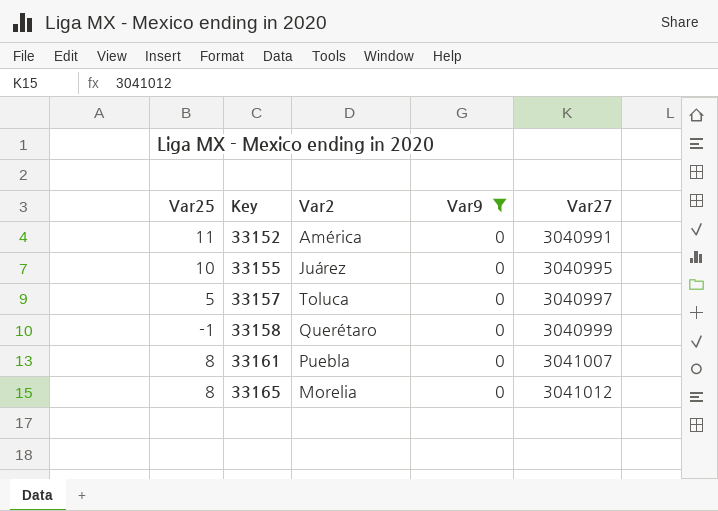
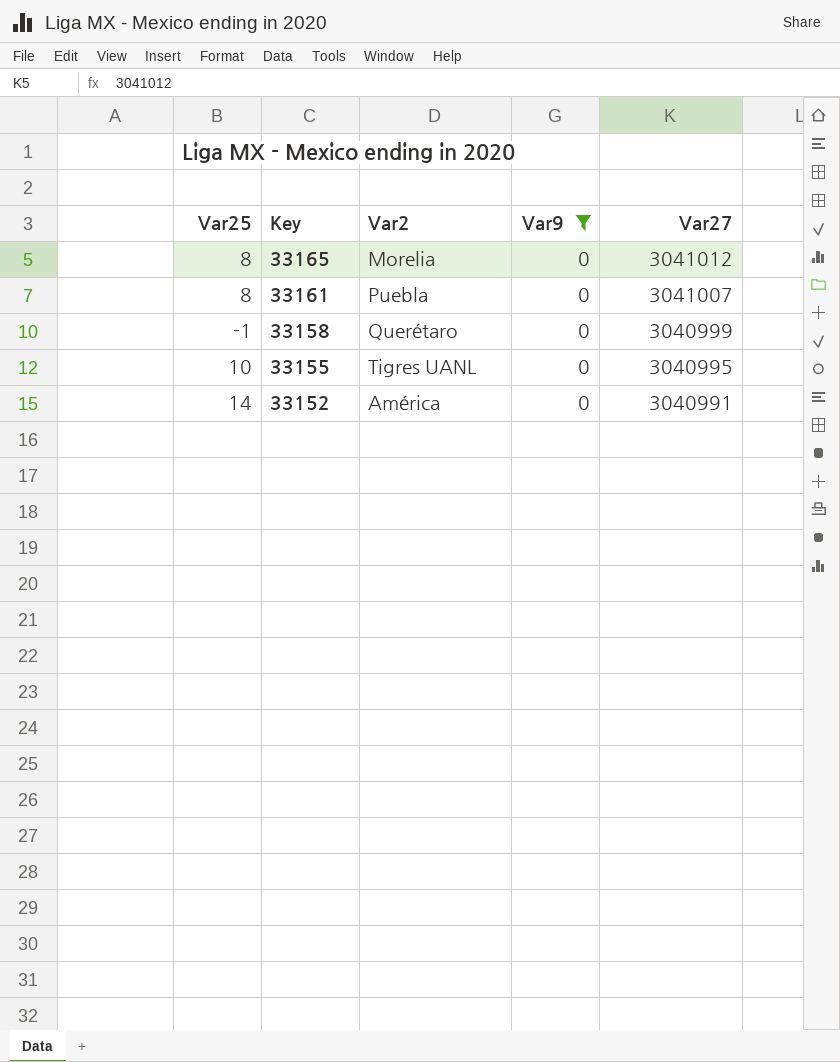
row order: Key ascending -> Key descending
row 33157: 5 | Toluca | 0 | 3040997 -> none
33155 | Var2: Juárez -> Tigres UANL
33152 | Var25: 11 -> 14

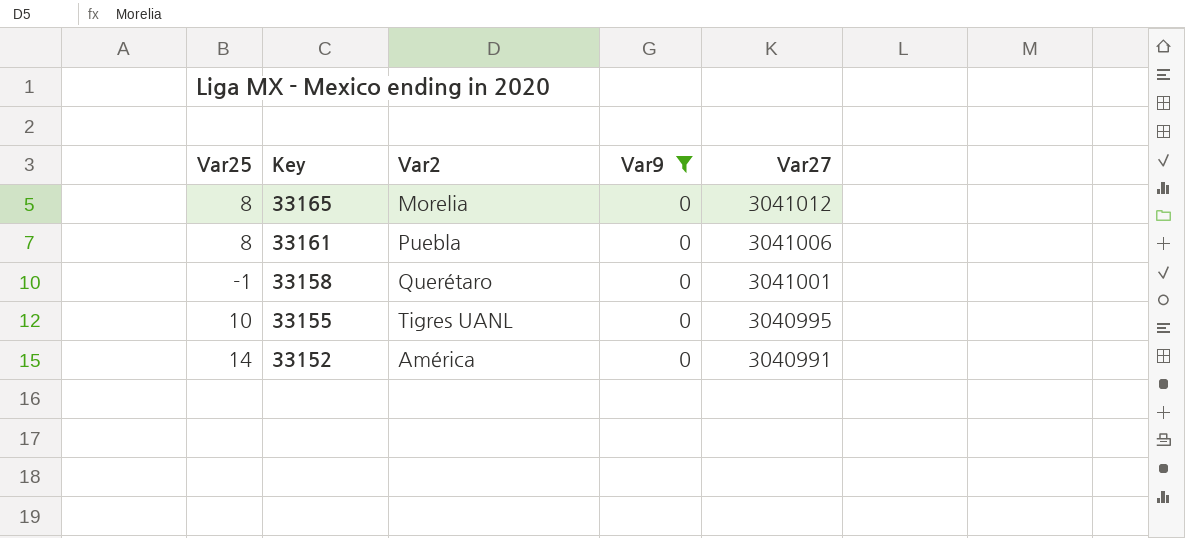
33161 | Var27: 3041007 -> 3041006
33158 | Var27: 3040999 -> 3041001

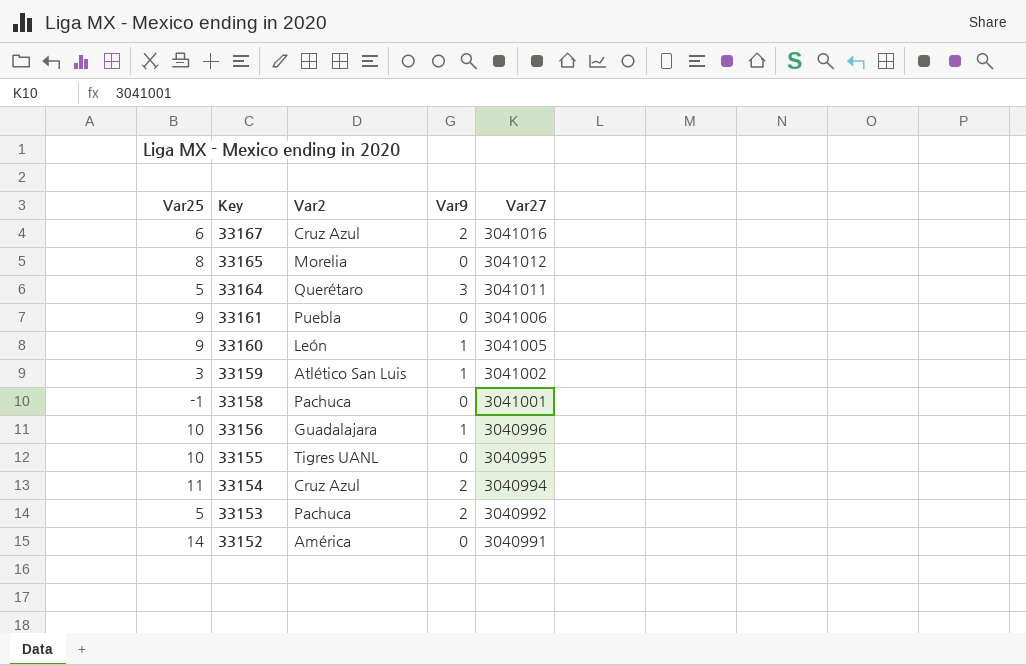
filter: Var9 = 0 -> none
33161 | Var25: 8 -> 9
33158 | Var2: Querétaro -> Pachuca

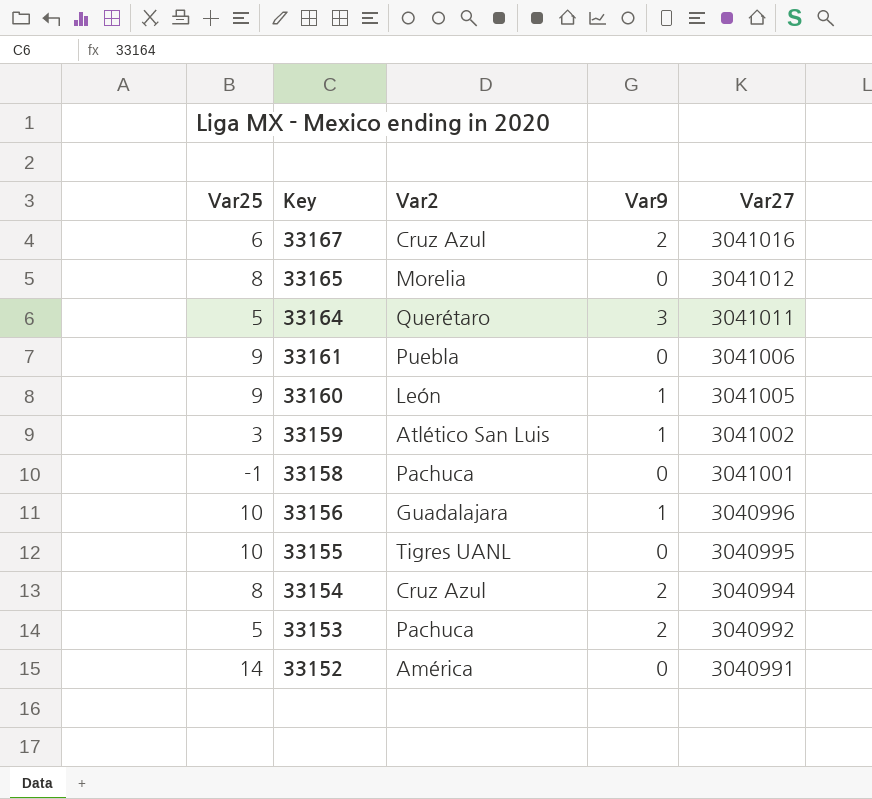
33154 | Var25: 11 -> 8

